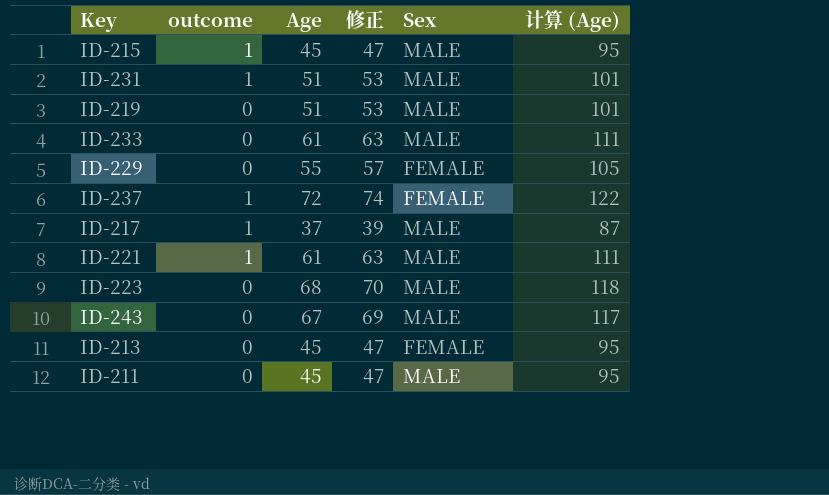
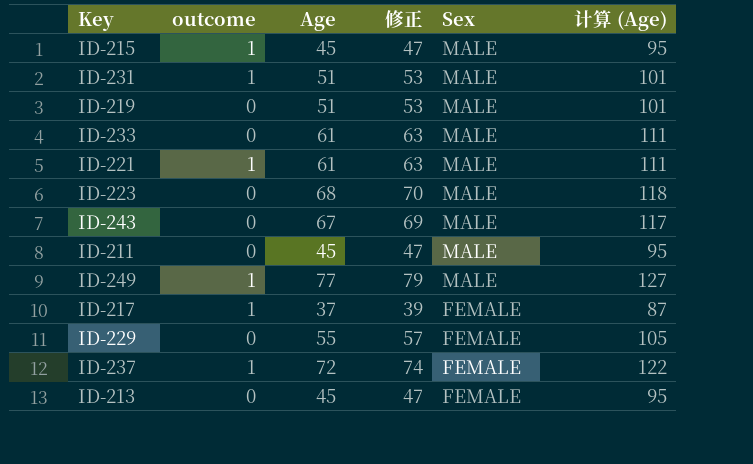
row order: none -> Sex descending
row ID-249: none -> 1 | 77 | 79 | MALE | 127
ID-217 | Sex: MALE -> FEMALE

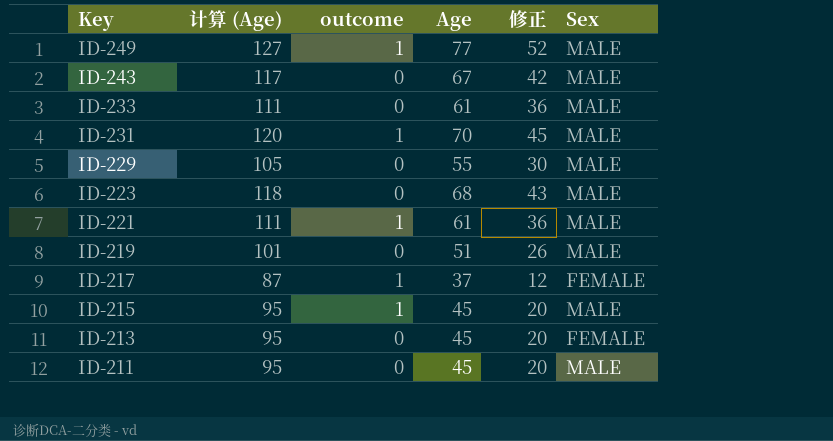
row order: Sex descending -> Key descending
column 计算 (Age) | position: 6 -> 2
column 修正 | formula: [Age] + 2 -> [Age] - 25
row ID-237: 1 | 72 | 74 | FEMALE | 122 -> none
ID-231 | 计算 (Age): 101 -> 120
ID-231 | Age: 51 -> 70
ID-229 | Sex: FEMALE -> MALE

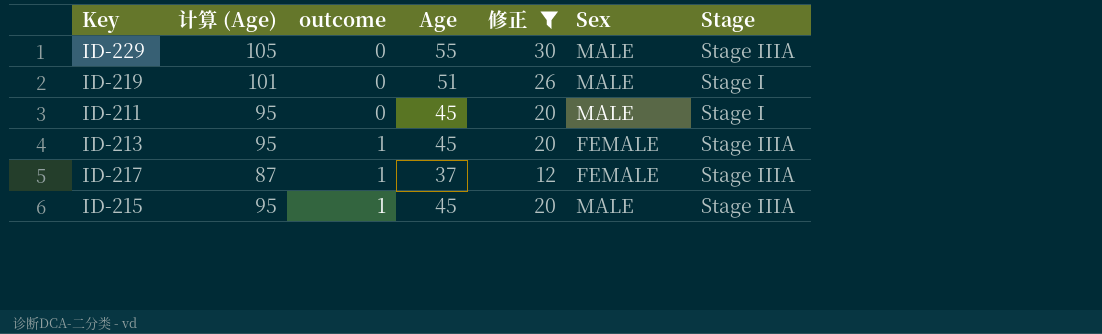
filter: none -> 修正 <= 30
row order: Key descending -> outcome ascending
column Stage | position: none -> 7
ID-213 | outcome: 0 -> 1

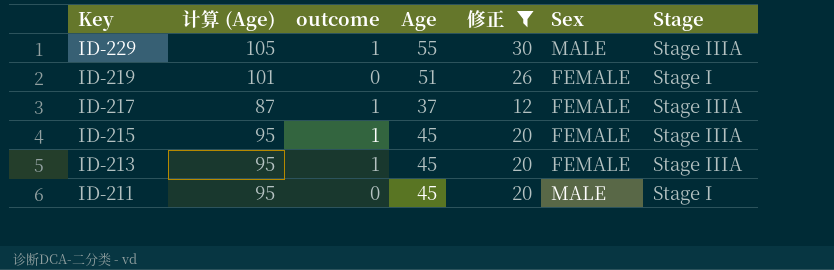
row order: outcome ascending -> Key descending
ID-229 | outcome: 0 -> 1
ID-219 | Sex: MALE -> FEMALE
ID-215 | Sex: MALE -> FEMALE

